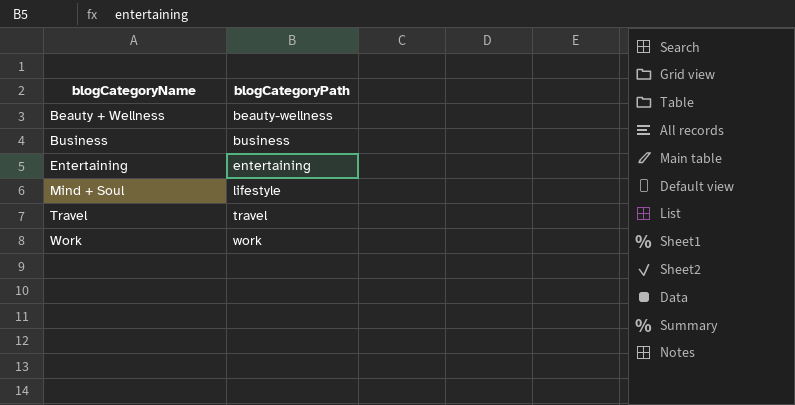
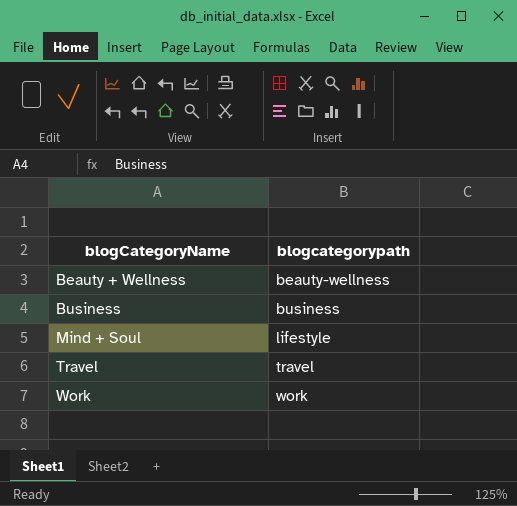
column name: blogCategoryPath -> blogcategorypath
row Entertaining: entertaining -> none

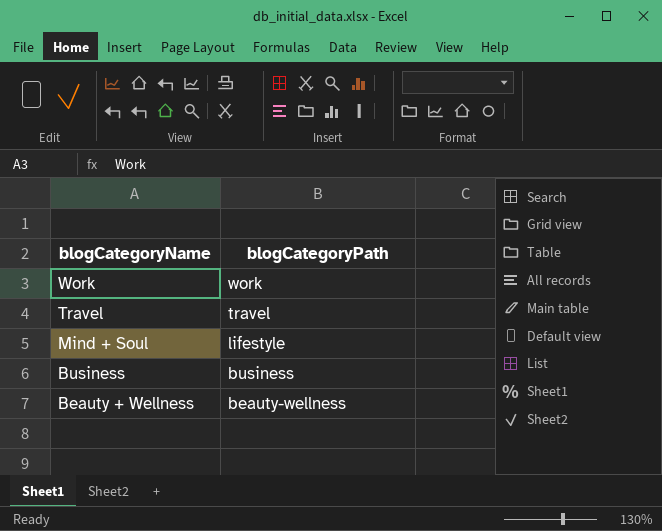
row order: blogCategoryName ascending -> blogCategoryName descending
column name: blogcategorypath -> blogCategoryPath

